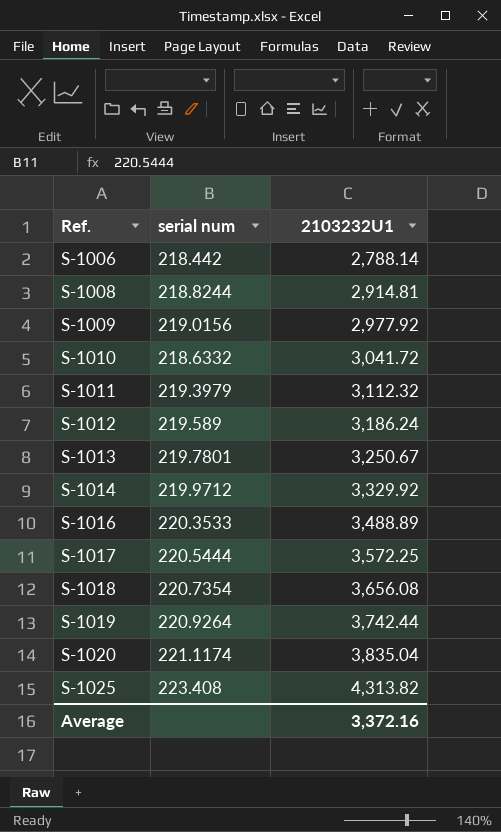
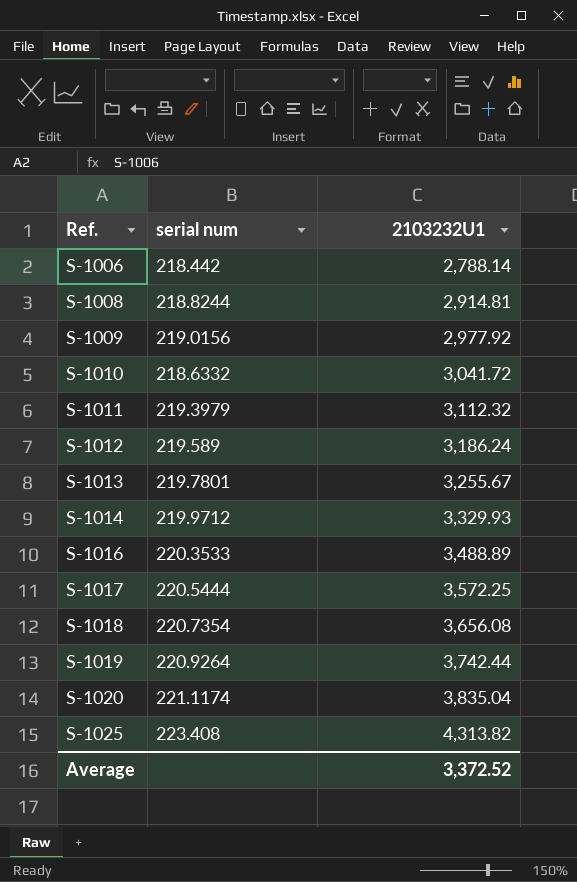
S-1013 | 2103232U1: 3,250.67 -> 3,255.67
S-1014 | 2103232U1: 3,329.92 -> 3,329.93
Average | 2103232U1: 3,372.16 -> 3,372.52

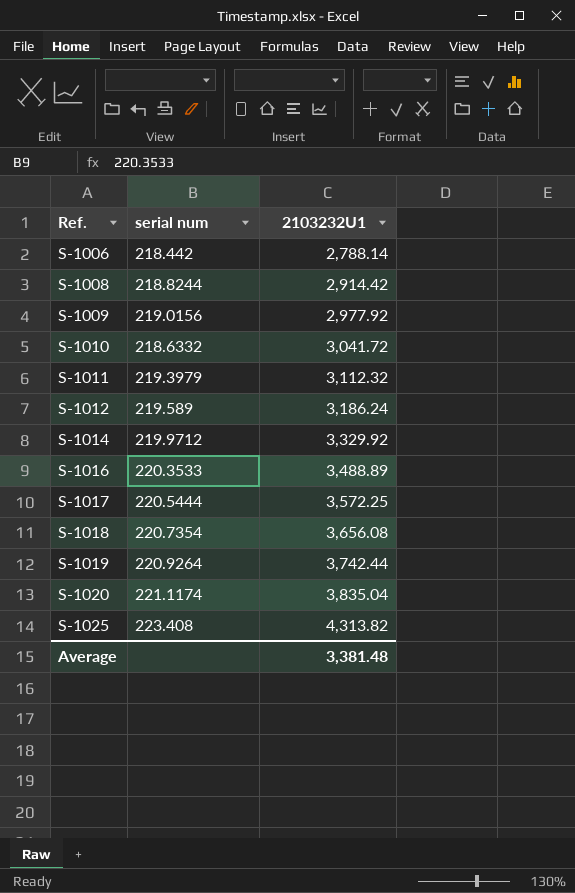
row S-1013: 219.7801 | 3,255.67 -> none
S-1008 | 2103232U1: 2,914.81 -> 2,914.42
S-1014 | 2103232U1: 3,329.93 -> 3,329.92
Average | 2103232U1: 3,372.52 -> 3,381.48

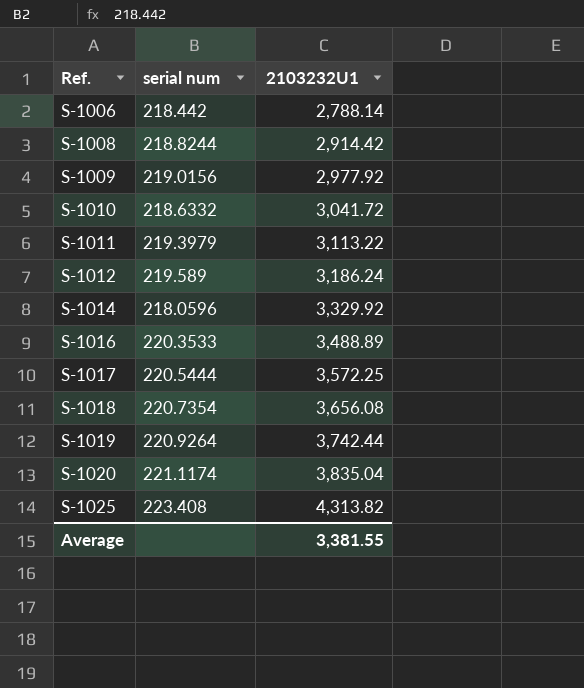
S-1011 | 2103232U1: 3,112.32 -> 3,113.22
S-1014 | serial num: 219.9712 -> 218.0596
Average | 2103232U1: 3,381.48 -> 3,381.55

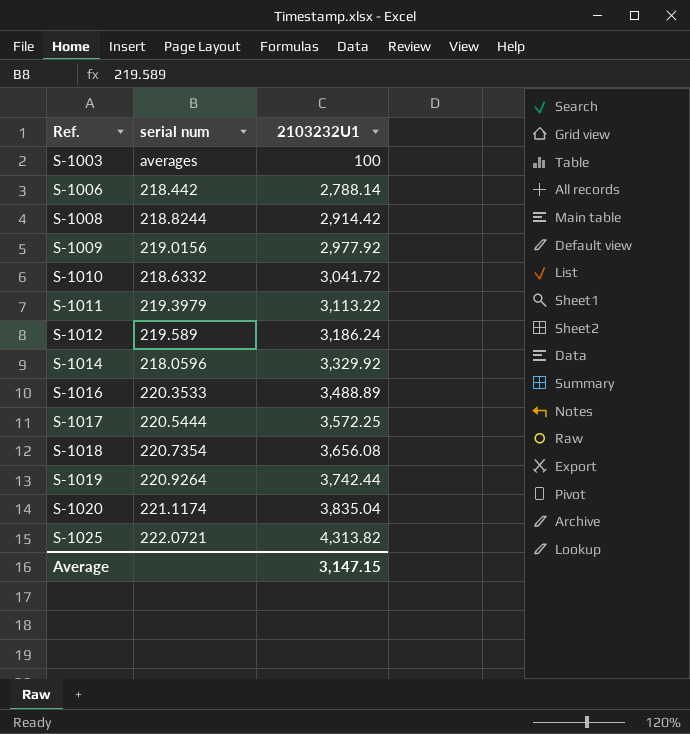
row S-1003: none -> averages | 100
S-1025 | serial num: 223.408 -> 222.0721
Average | 2103232U1: 3,381.55 -> 3,147.15

